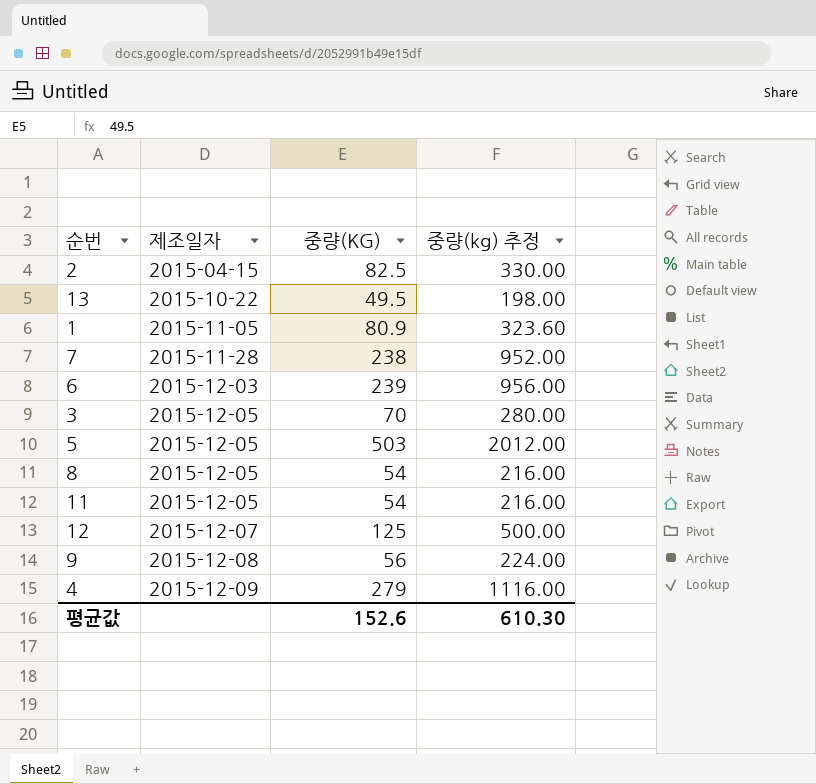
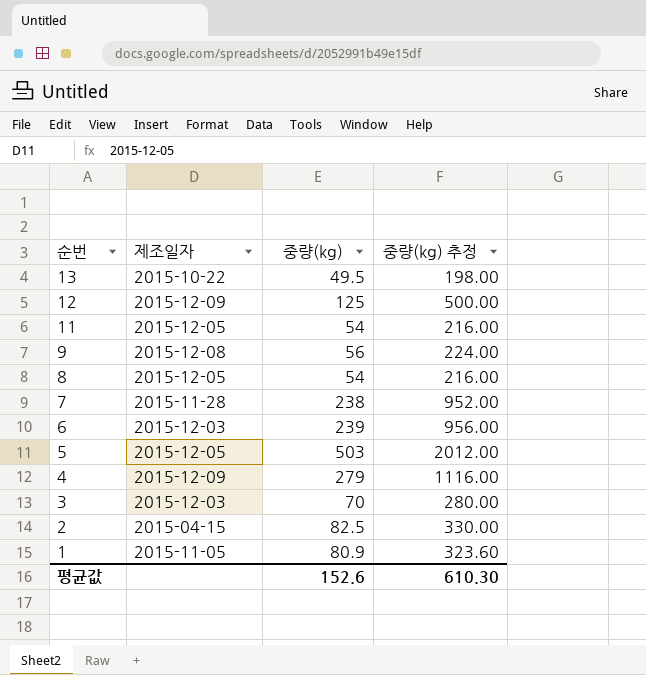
row order: 제조일자 ascending -> 순번 descending
column name: 중량(KG) -> 중량(kg)
12 | 제조일자: 2015-12-07 -> 2015-12-09
3 | 제조일자: 2015-12-05 -> 2015-12-03

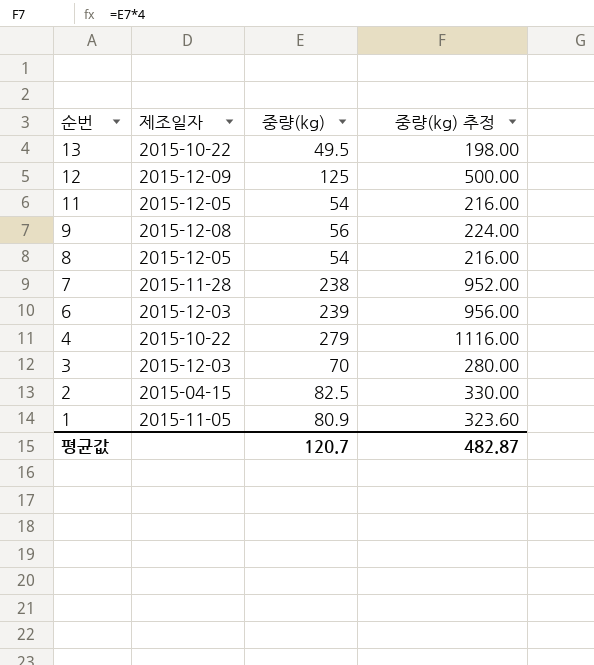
row 5: 2015-12-05 | 503 | 2012.00 -> none
4 | 제조일자: 2015-12-09 -> 2015-10-22
평균값 | 중량(kg): 152.6 -> 120.7
평균값 | 중량(kg) 추정: 610.30 -> 482.87

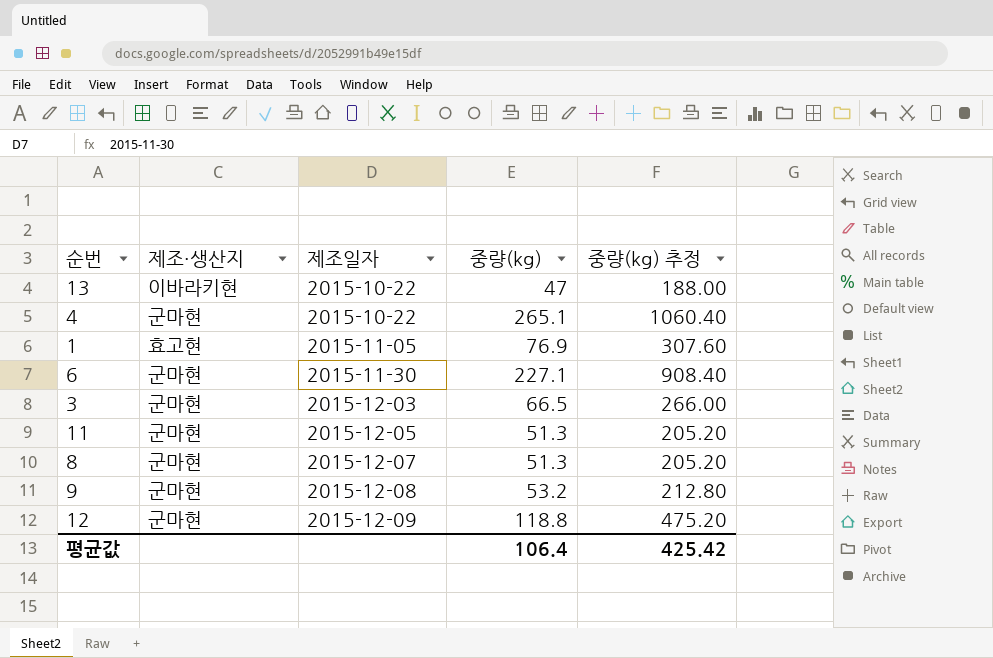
row order: 순번 descending -> 제조일자 ascending
column 제조·생산지 | position: none -> 2
row 7: 2015-11-28 | 238 | 952.00 -> none
row 2: 2015-04-15 | 82.5 | 330.00 -> none
13 | 중량(kg): 49.5 -> 47
13 | 중량(kg) 추정: 198.00 -> 188.00
4 | 중량(kg): 279 -> 265.1
4 | 중량(kg) 추정: 1116.00 -> 1060.40
1 | 중량(kg): 80.9 -> 76.9
1 | 중량(kg) 추정: 323.60 -> 307.60
6 | 제조일자: 2015-12-03 -> 2015-11-30
6 | 중량(kg): 239 -> 227.1
6 | 중량(kg) 추정: 956.00 -> 908.40
3 | 중량(kg): 70 -> 66.5
3 | 중량(kg) 추정: 280.00 -> 266.00
11 | 중량(kg): 54 -> 51.3
11 | 중량(kg) 추정: 216.00 -> 205.20
8 | 제조일자: 2015-12-05 -> 2015-12-07
8 | 중량(kg): 54 -> 51.3
8 | 중량(kg) 추정: 216.00 -> 205.20
9 | 중량(kg): 56 -> 53.2
9 | 중량(kg) 추정: 224.00 -> 212.80
12 | 중량(kg): 125 -> 118.8
12 | 중량(kg) 추정: 500.00 -> 475.20
평균값 | 중량(kg): 120.7 -> 106.4
평균값 | 중량(kg) 추정: 482.87 -> 425.42

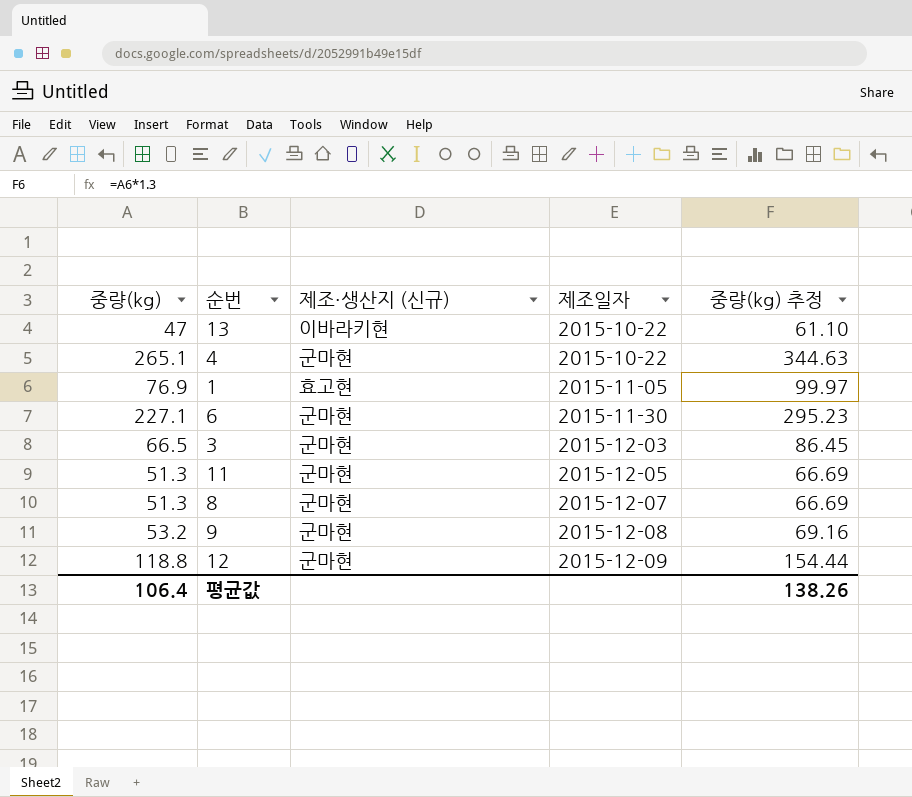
column 중량(kg) | position: 4 -> 1
column name: 제조·생산지 -> 제조·생산지 (신규)
column 중량(kg) 추정 | formula: [중량(kg)] * 4 -> [중량(kg)] * 1.3
평균값 | 중량(kg) 추정: 425.42 -> 138.26

